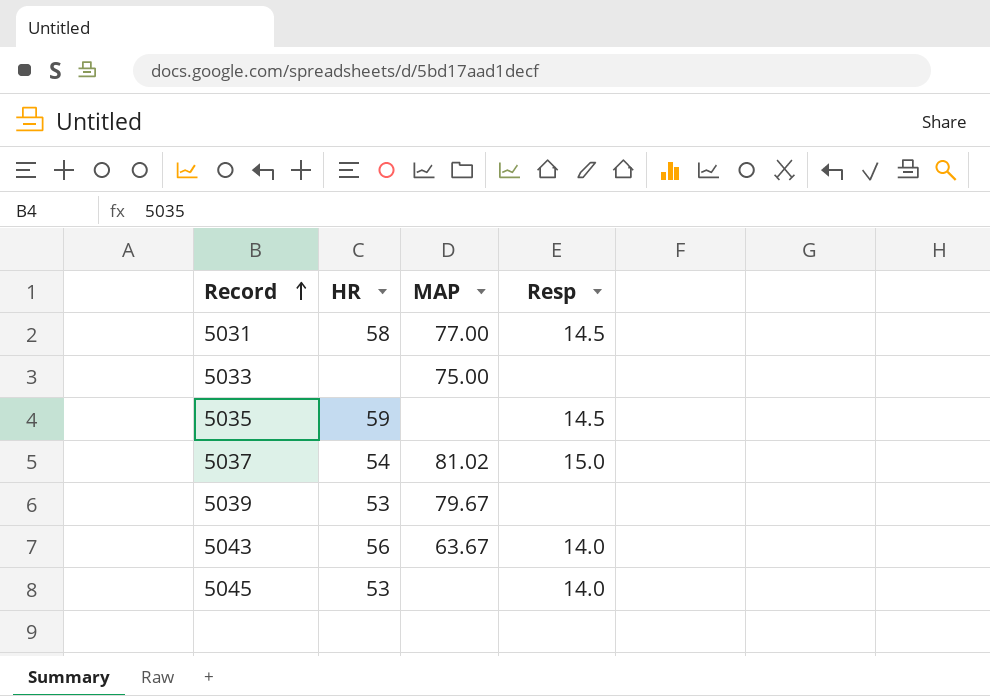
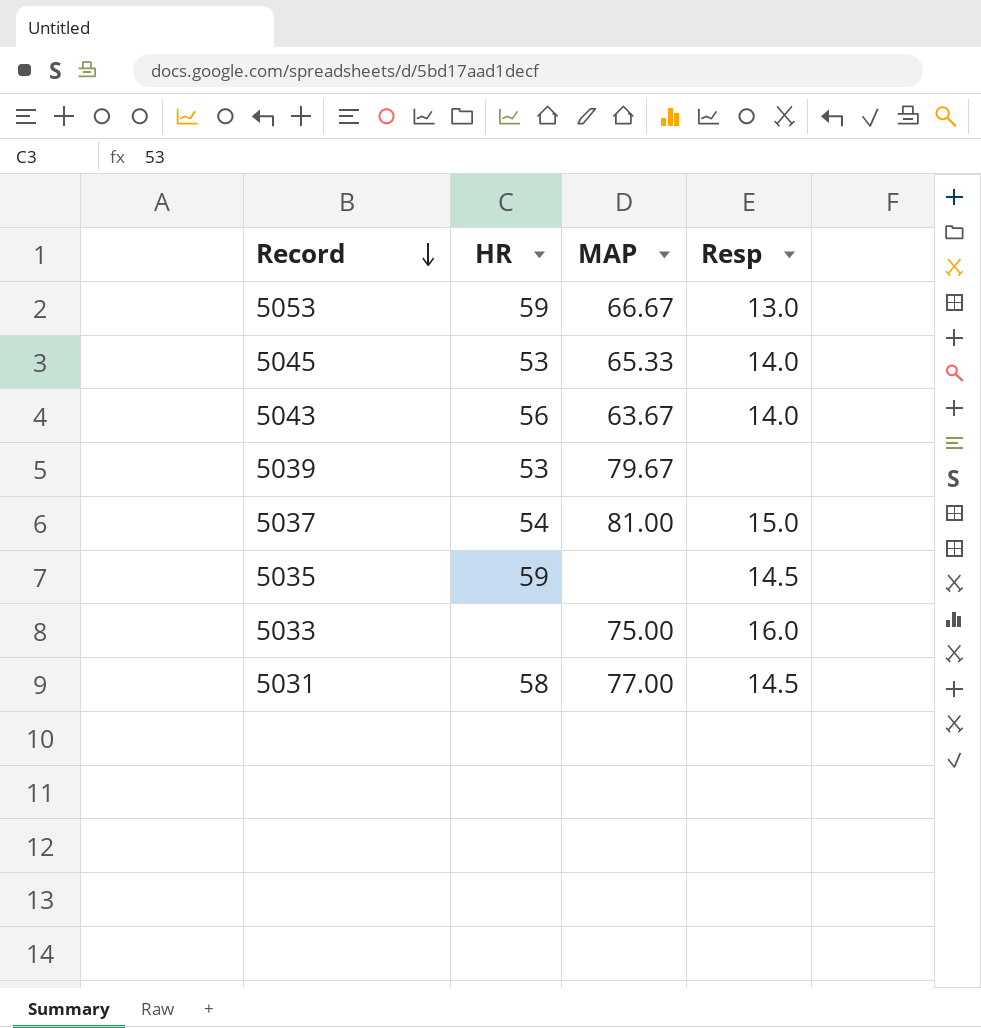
row order: Record ascending -> Record descending
row 5053: none -> 59 | 66.67 | 13.0
5045 | MAP: none -> 65.33
5037 | MAP: 81.02 -> 81.00
5033 | Resp: none -> 16.0

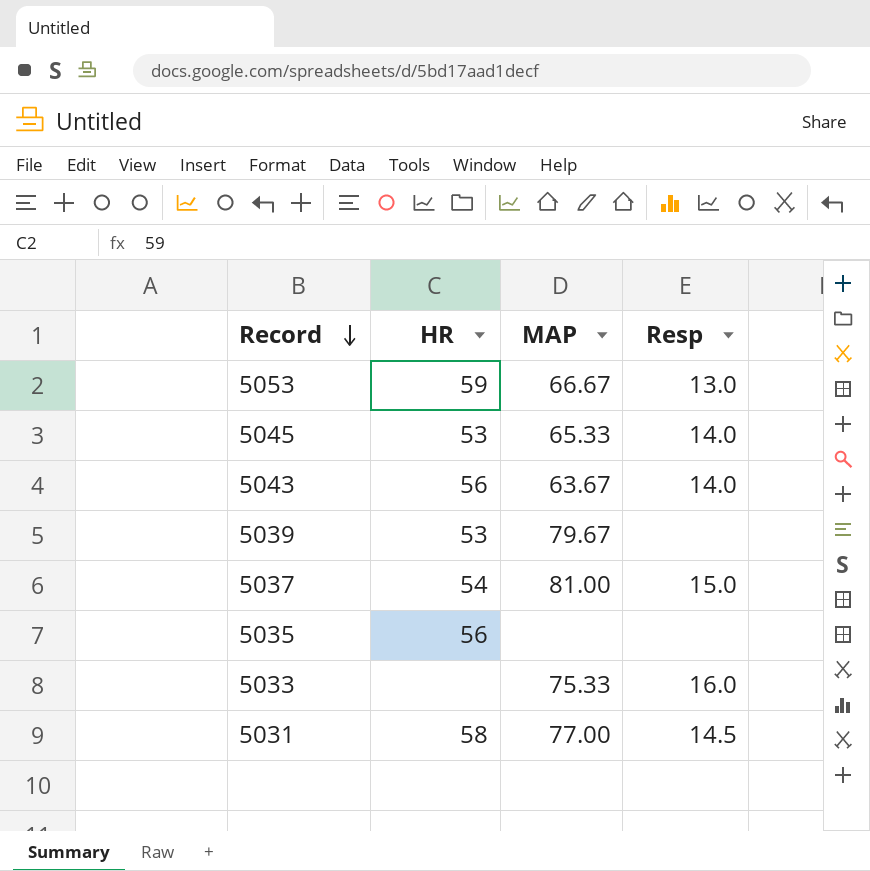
5035 | HR: 59 -> 56
5035 | Resp: 14.5 -> none
5033 | MAP: 75.00 -> 75.33

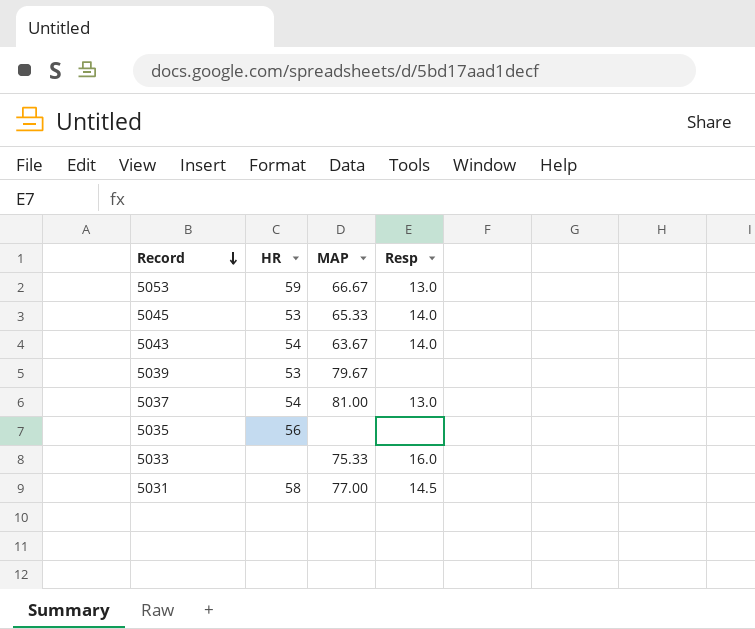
5043 | HR: 56 -> 54
5037 | Resp: 15.0 -> 13.0

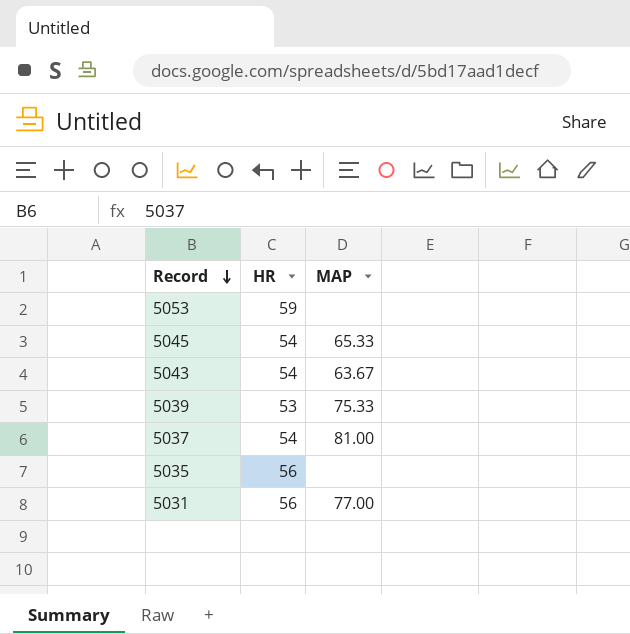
column Resp | position: 4 -> none
row 5033: none | 75.33 | 16.0 -> none
5053 | MAP: 66.67 -> none
5045 | HR: 53 -> 54
5039 | MAP: 79.67 -> 75.33
5031 | HR: 58 -> 56

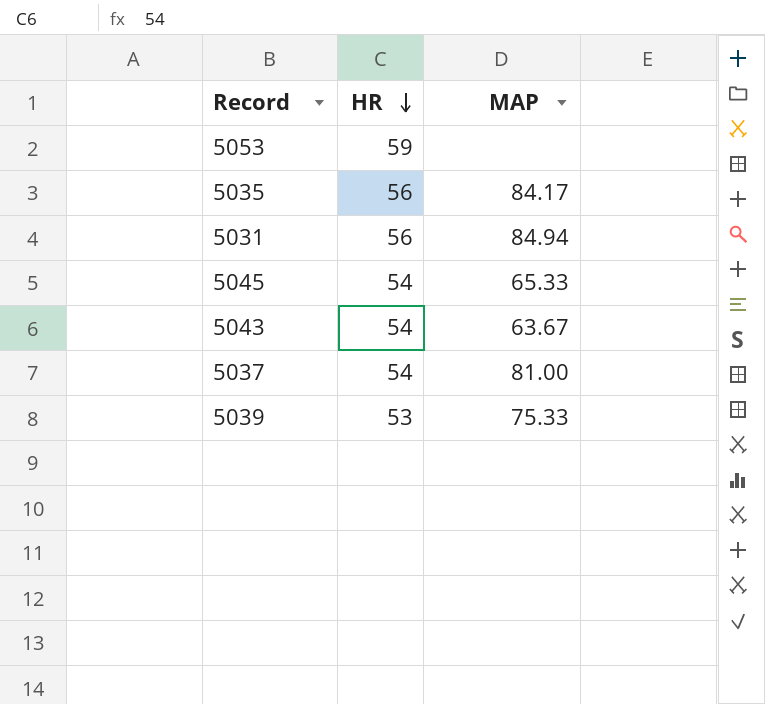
row order: Record descending -> HR descending
5035 | MAP: none -> 84.17
5031 | MAP: 77.00 -> 84.94

